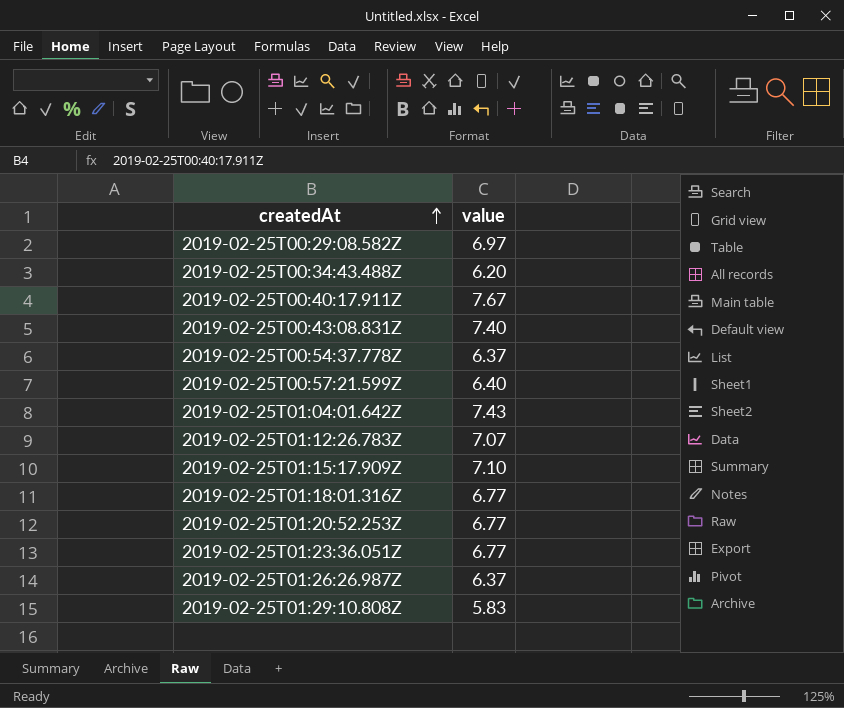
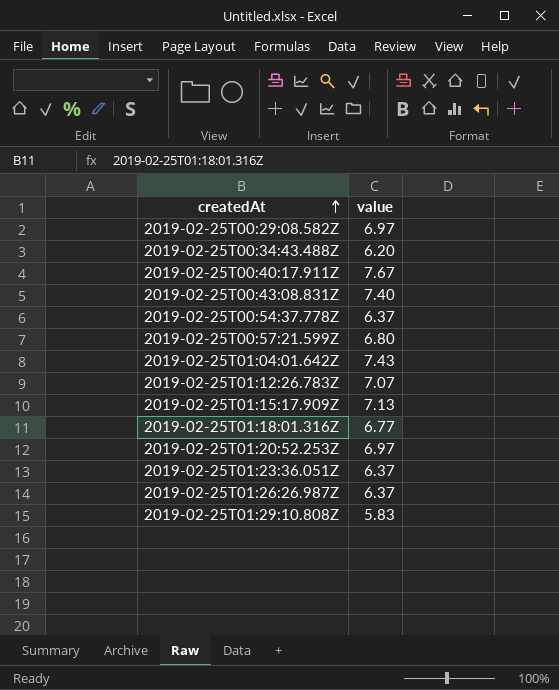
2019-02-25T00:57:21.599Z | value: 6.40 -> 6.80
2019-02-25T01:15:17.909Z | value: 7.10 -> 7.13
2019-02-25T01:20:52.253Z | value: 6.77 -> 6.97
2019-02-25T01:23:36.051Z | value: 6.77 -> 6.37

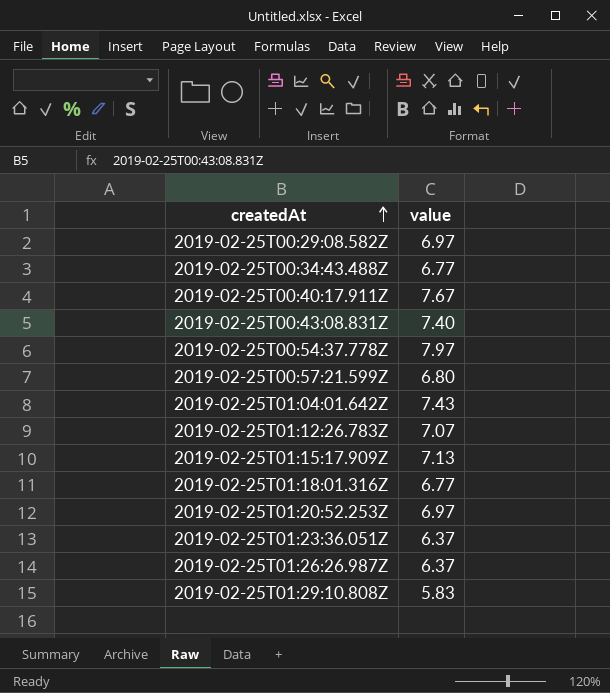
2019-02-25T00:34:43.488Z | value: 6.20 -> 6.77
2019-02-25T00:54:37.778Z | value: 6.37 -> 7.97

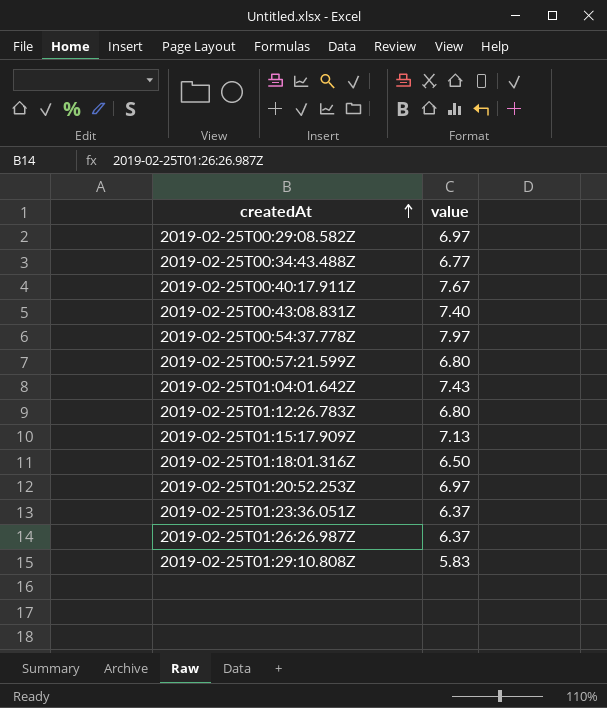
2019-02-25T01:12:26.783Z | value: 7.07 -> 6.80
2019-02-25T01:18:01.316Z | value: 6.77 -> 6.50

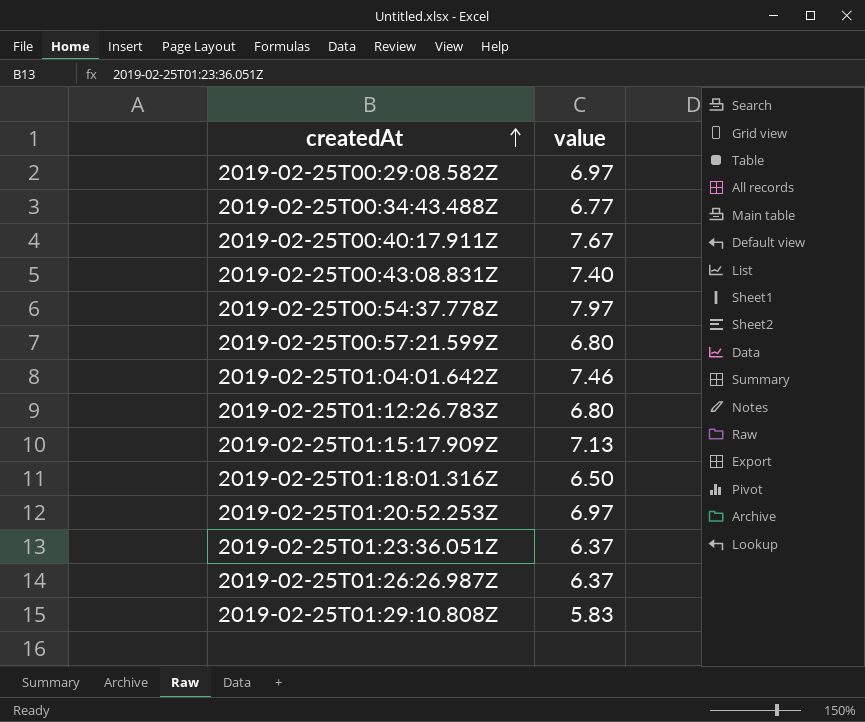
2019-02-25T01:04:01.642Z | value: 7.43 -> 7.46

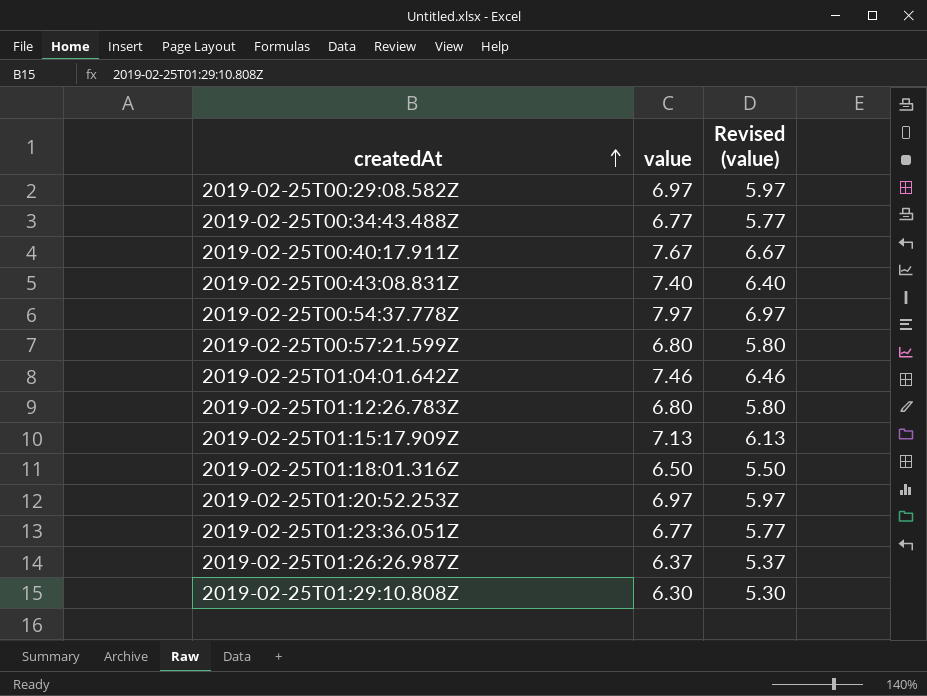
column Revised (value) | formula: none -> [value] - 1
2019-02-25T01:23:36.051Z | value: 6.37 -> 6.77
2019-02-25T01:29:10.808Z | value: 5.83 -> 6.30

